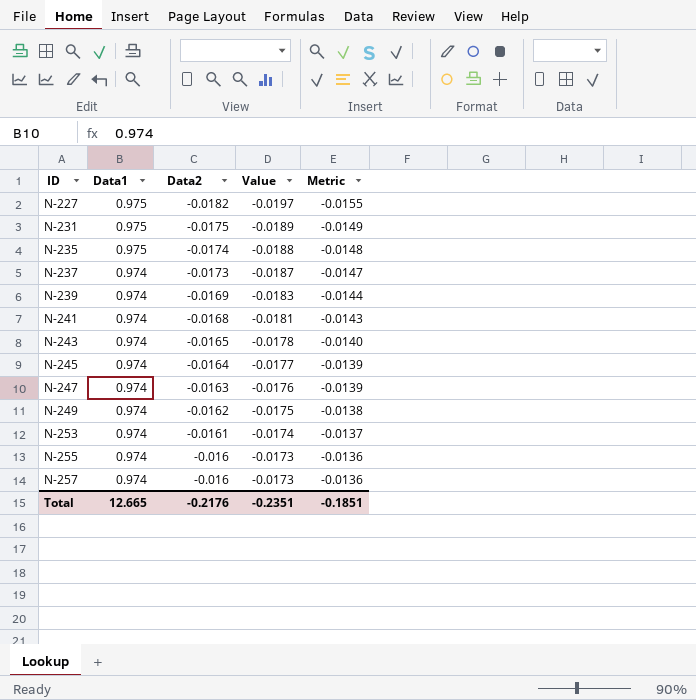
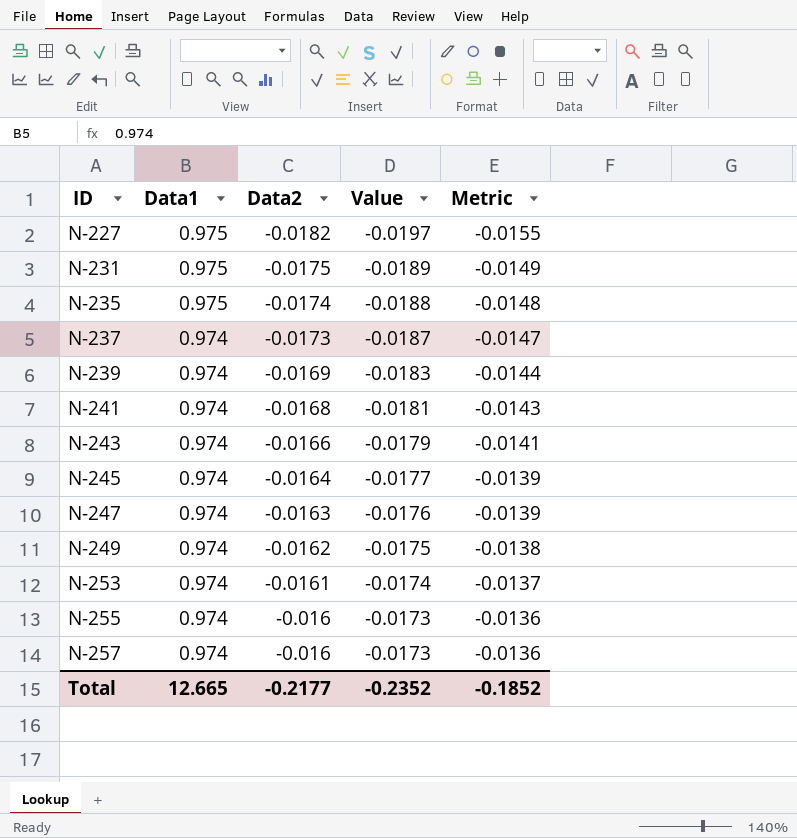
N-243 | Data2: -0.0165 -> -0.0166
N-243 | Value: -0.0178 -> -0.0179
N-243 | Metric: -0.0140 -> -0.0141
Total | Data2: -0.2176 -> -0.2177
Total | Value: -0.2351 -> -0.2352
Total | Metric: -0.1851 -> -0.1852

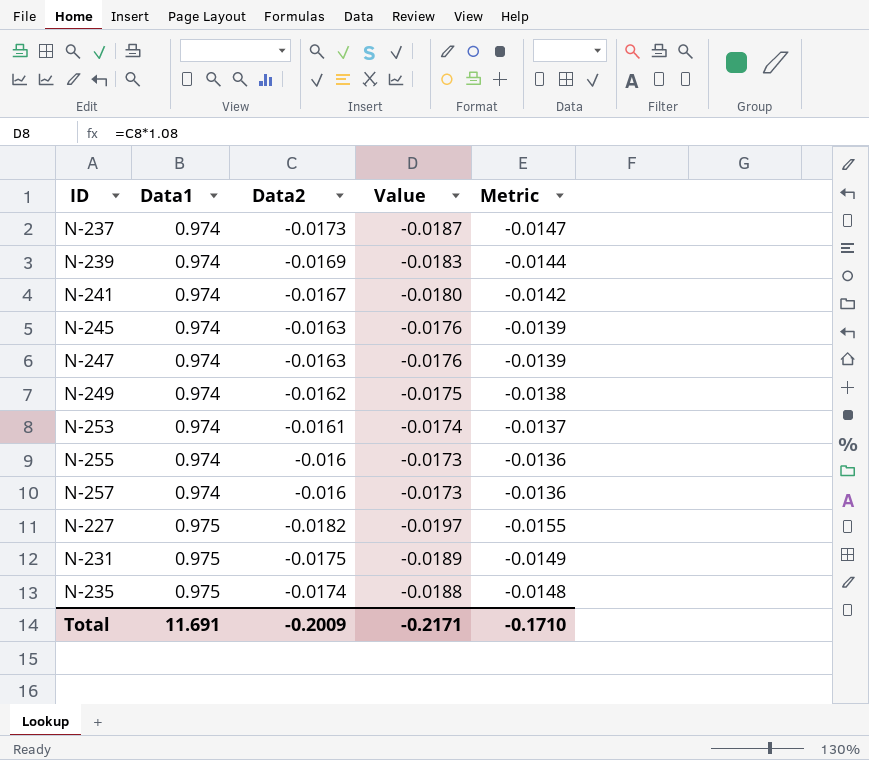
row order: ID ascending -> Data1 ascending
row N-243: 0.974 | -0.0166 | -0.0179 | -0.0141 -> none
N-241 | Data2: -0.0168 -> -0.0167
N-241 | Value: -0.0181 -> -0.0180
N-241 | Metric: -0.0143 -> -0.0142
N-245 | Data2: -0.0164 -> -0.0163
N-245 | Value: -0.0177 -> -0.0176
Total | Data1: 12.665 -> 11.691
Total | Data2: -0.2177 -> -0.2009
Total | Value: -0.2352 -> -0.2171
Total | Metric: -0.1852 -> -0.1710

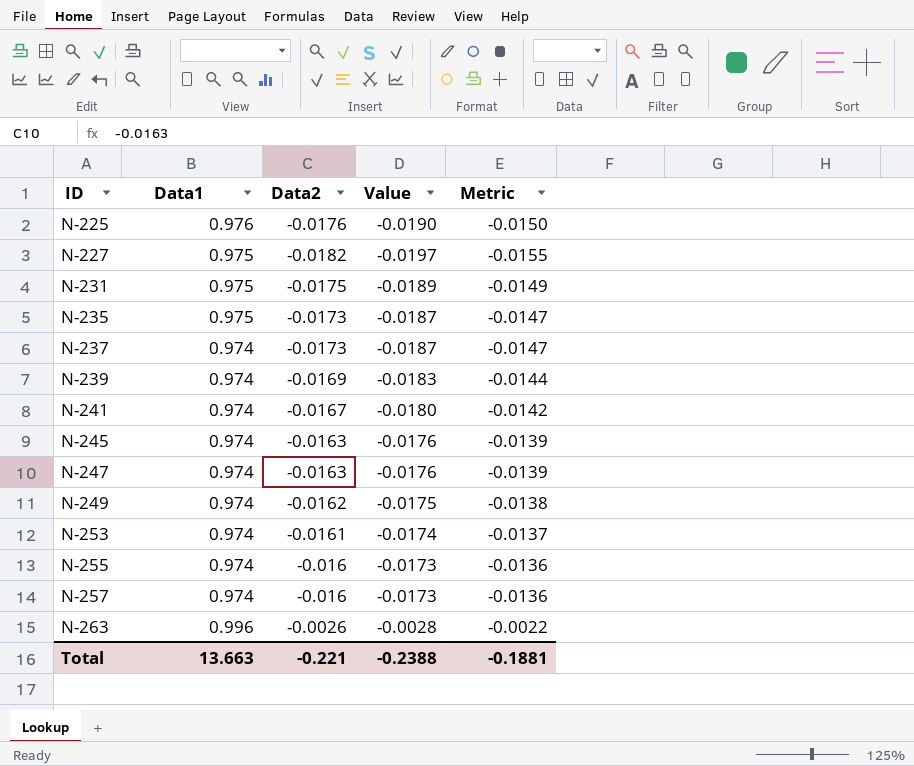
row order: Data1 ascending -> ID ascending
row N-225: none -> 0.976 | -0.0176 | -0.0190 | -0.0150
N-235 | Data2: -0.0174 -> -0.0173
N-235 | Value: -0.0188 -> -0.0187
N-235 | Metric: -0.0148 -> -0.0147
row N-263: none -> 0.996 | -0.0026 | -0.0028 | -0.0022
Total | Data1: 11.691 -> 13.663
Total | Data2: -0.2009 -> -0.221
Total | Value: -0.2171 -> -0.2388
Total | Metric: -0.1710 -> -0.1881

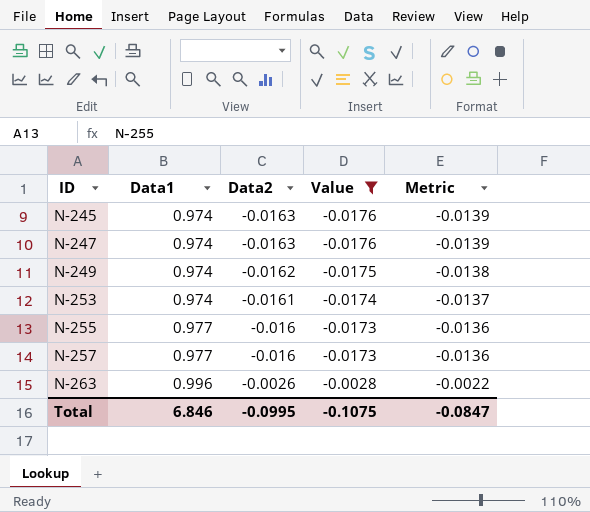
filter: none -> Value >= -0.0176
N-255 | Data1: 0.974 -> 0.977
N-257 | Data1: 0.974 -> 0.977
Total | Data1: 13.663 -> 6.846
Total | Data2: -0.221 -> -0.0995
Total | Value: -0.2388 -> -0.1075
Total | Metric: -0.1881 -> -0.0847

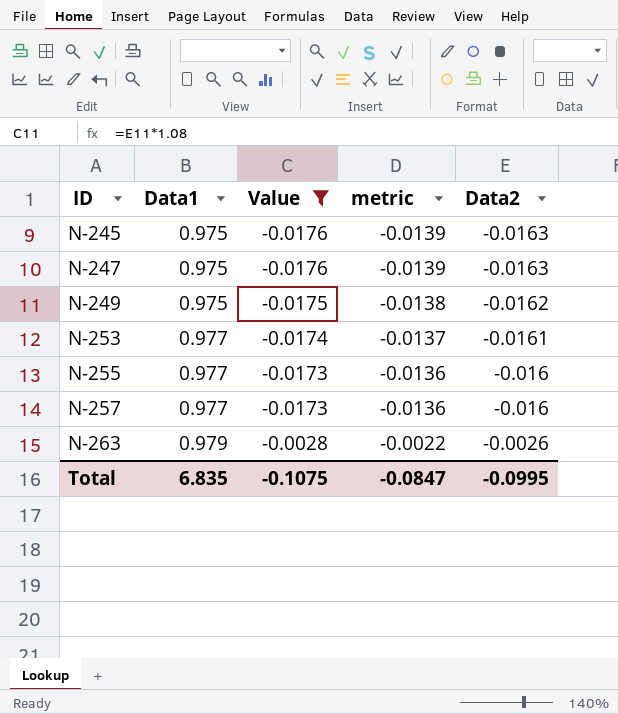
column name: Metric -> metric
column Data2 | position: 3 -> 5
N-245 | Data1: 0.974 -> 0.975
N-247 | Data1: 0.974 -> 0.975
N-249 | Data1: 0.974 -> 0.975
N-253 | Data1: 0.974 -> 0.977
N-263 | Data1: 0.996 -> 0.979
Total | Data1: 6.846 -> 6.835

